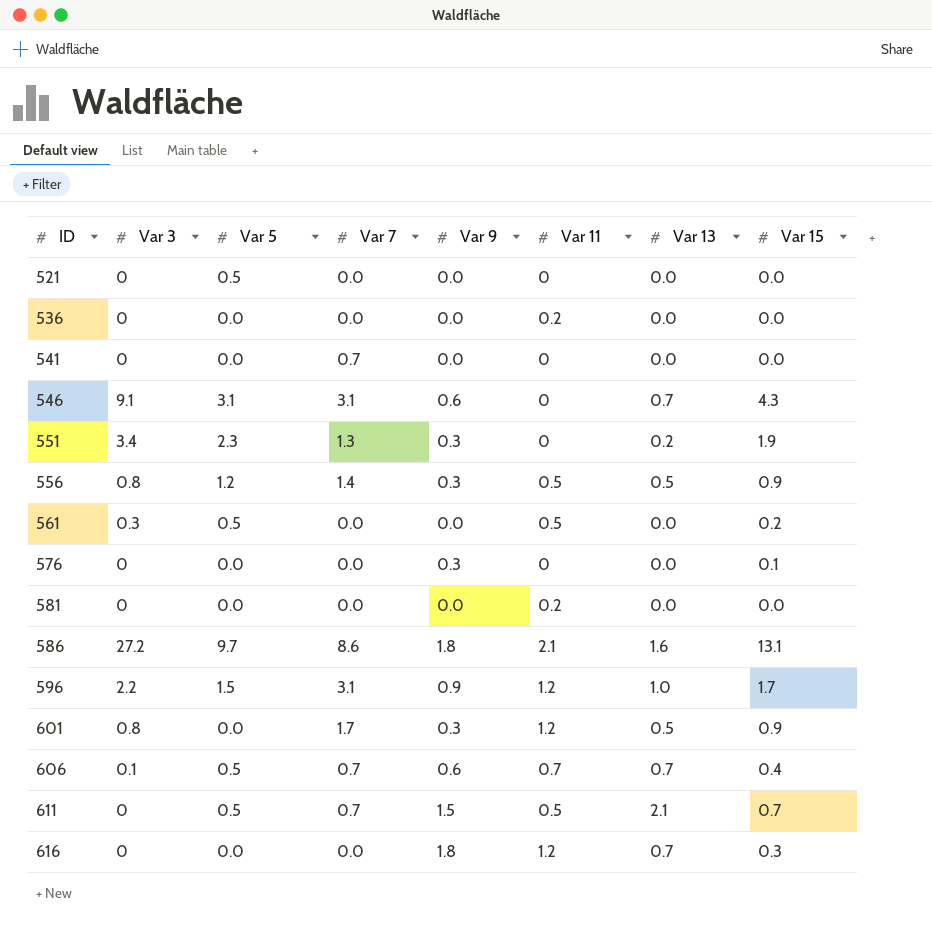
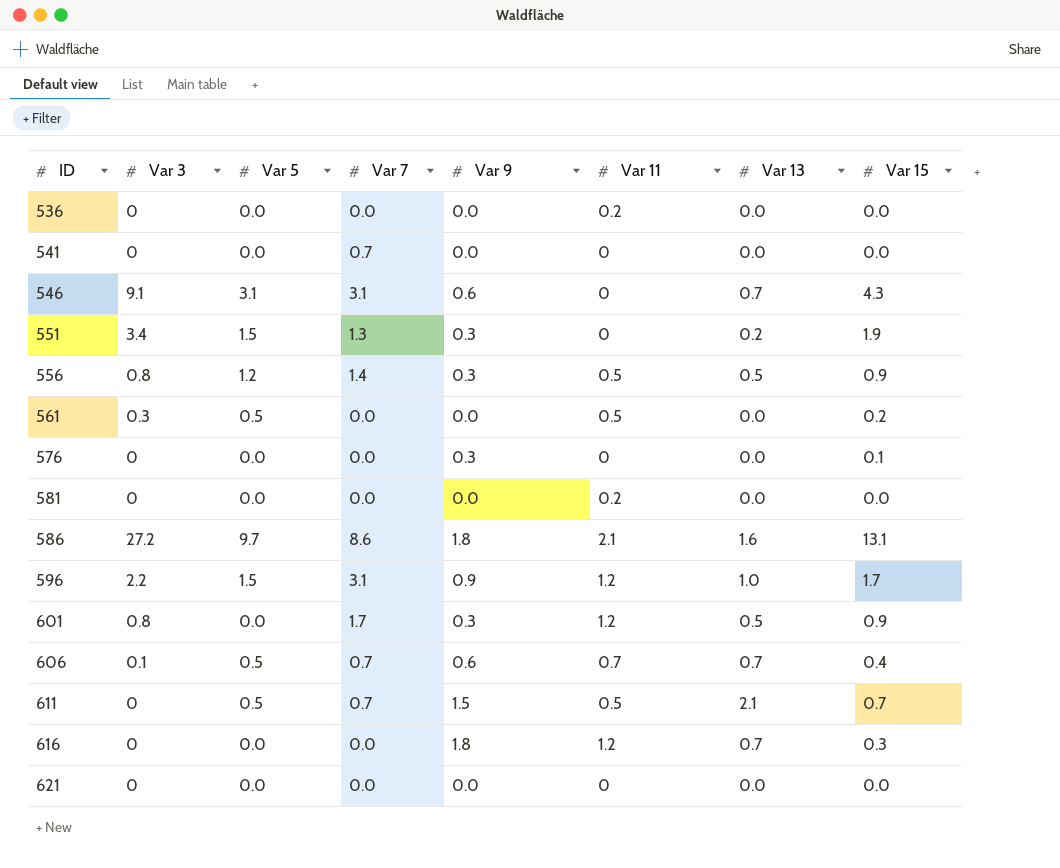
row 521: 0 | 0.5 | 0.0 | 0.0 | 0 | 0.0 | 0.0 -> none
551 | Var 5: 2.3 -> 1.5
row 621: none -> 0 | 0.0 | 0.0 | 0.0 | 0 | 0.0 | 0.0

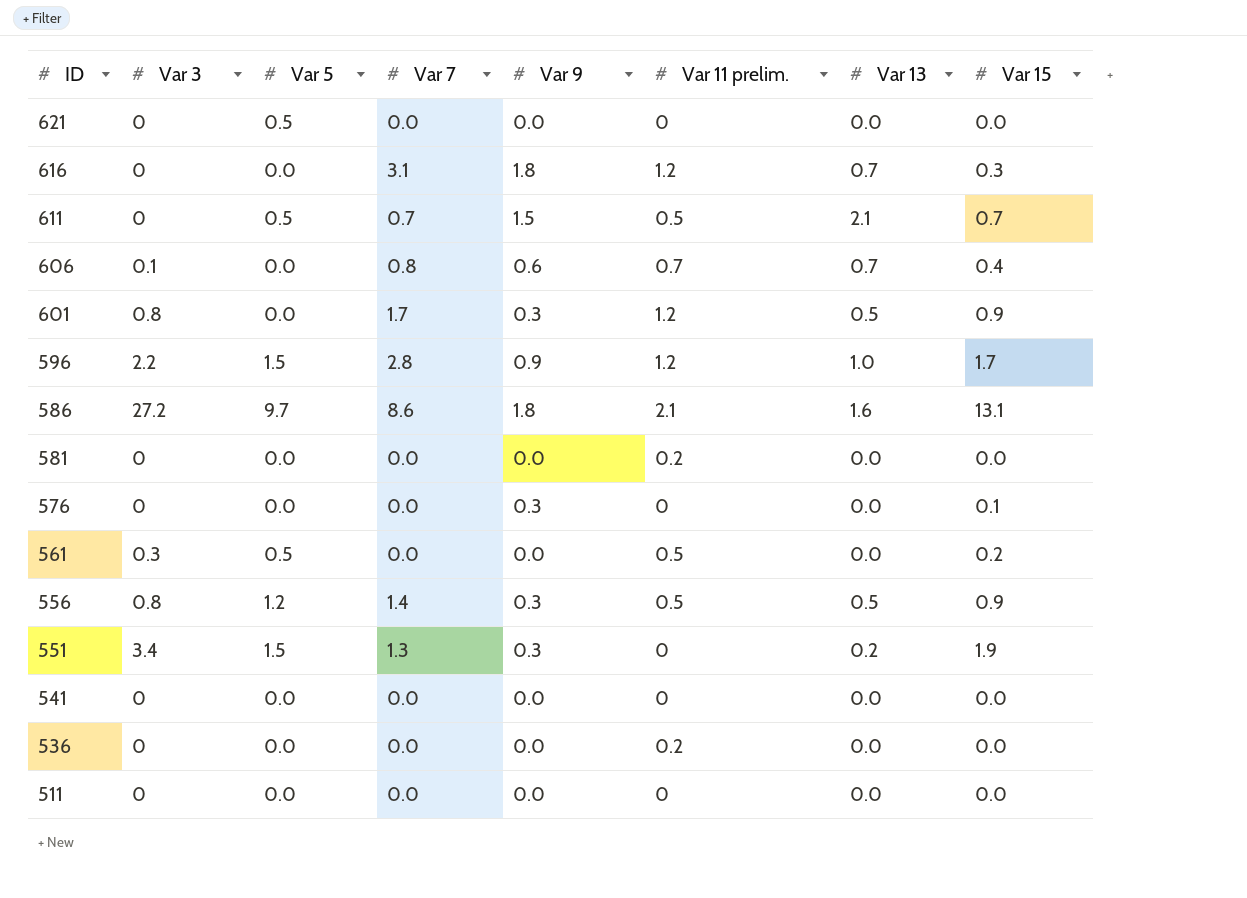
row order: ID ascending -> ID descending
column name: Var 11 -> Var 11 prelim.
row 546: 9.1 | 3.1 | 3.1 | 0.6 | 0 | 0.7 | 4.3 -> none
621 | Var 5: 0.0 -> 0.5
616 | Var 7: 0.0 -> 3.1
606 | Var 5: 0.5 -> 0.0
606 | Var 7: 0.7 -> 0.8
596 | Var 7: 3.1 -> 2.8
541 | Var 7: 0.7 -> 0.0
row 511: none -> 0 | 0.0 | 0.0 | 0.0 | 0 | 0.0 | 0.0

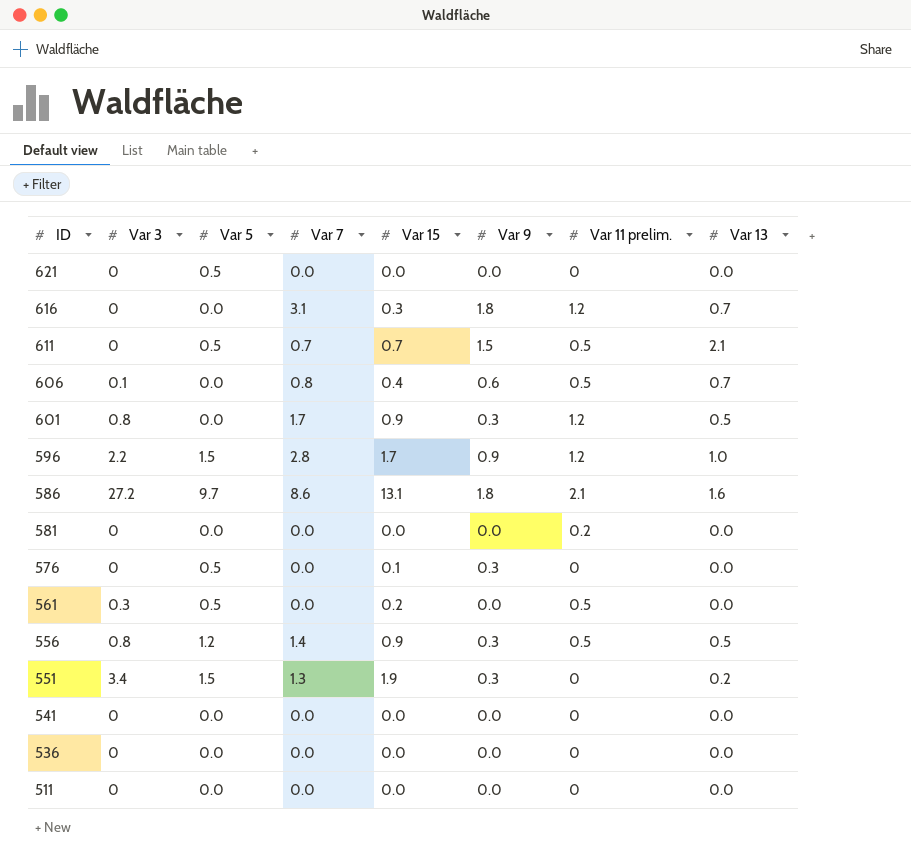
column Var 15 | position: 8 -> 5
606 | Var 11 prelim.: 0.7 -> 0.5
576 | Var 5: 0.0 -> 0.5
536 | Var 11 prelim.: 0.2 -> 0

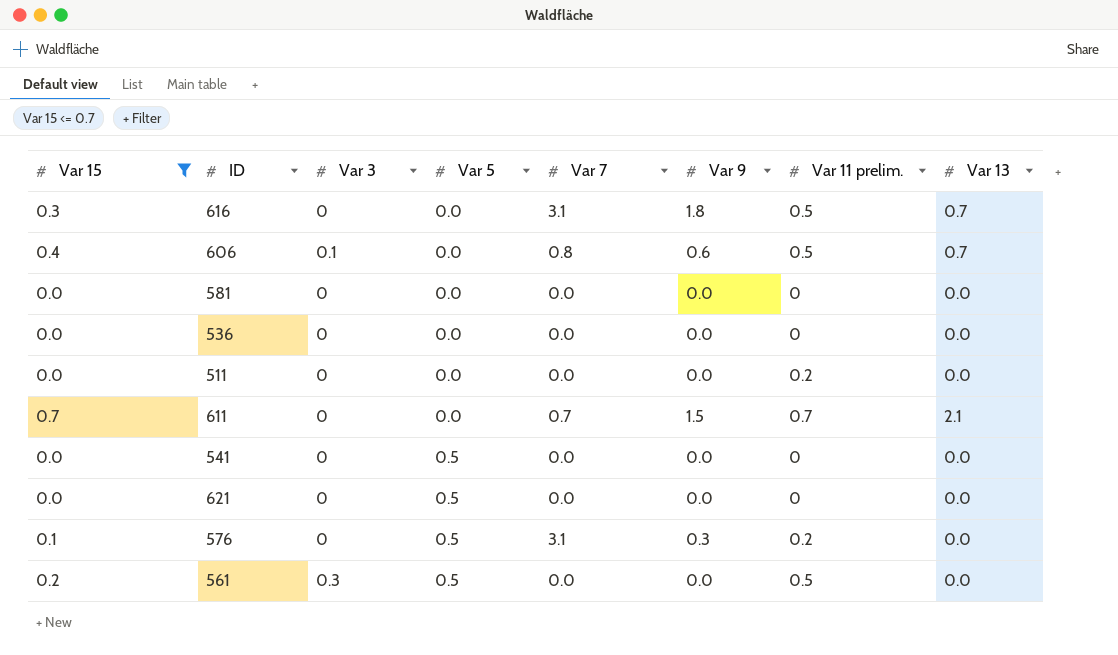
filter: none -> Var 15 <= 0.7
row order: ID descending -> Var 5 ascending
column Var 15 | position: 5 -> 1
616 | Var 11 prelim.: 1.2 -> 0.5
581 | Var 11 prelim.: 0.2 -> 0
511 | Var 11 prelim.: 0 -> 0.2
611 | Var 5: 0.5 -> 0.0
611 | Var 11 prelim.: 0.5 -> 0.7
541 | Var 5: 0.0 -> 0.5
576 | Var 7: 0.0 -> 3.1
576 | Var 11 prelim.: 0 -> 0.2

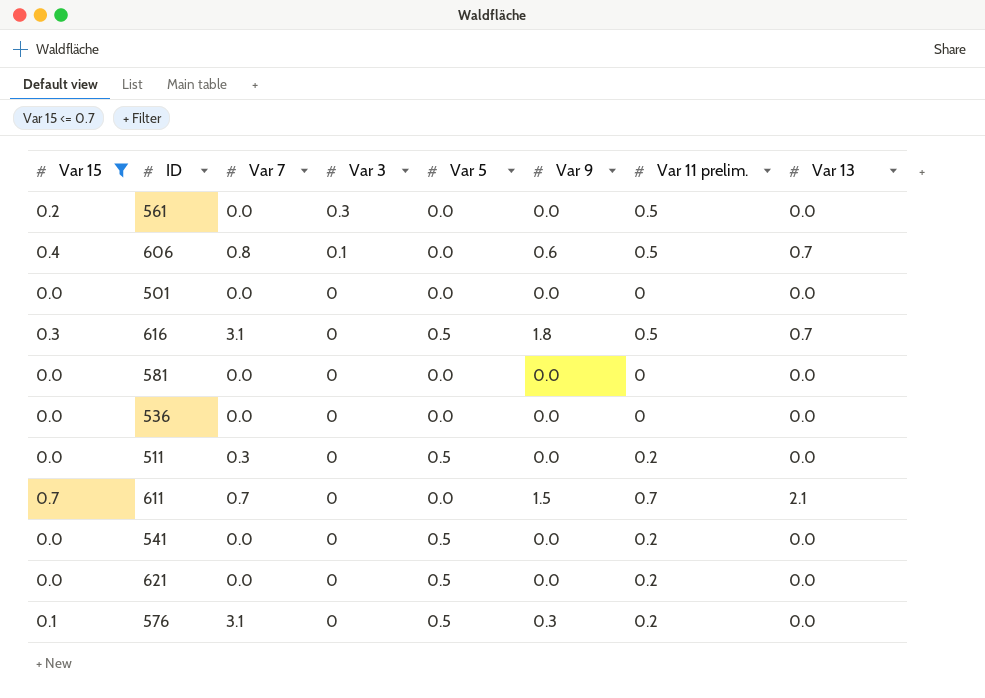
row order: Var 5 ascending -> Var 3 descending
column Var 7 | position: 5 -> 3
561 | Var 5: 0.5 -> 0.0
row 501: none -> 0.0 | 0.0 | 0 | 0.0 | 0.0 | 0 | 0.0
616 | Var 5: 0.0 -> 0.5
511 | Var 7: 0.0 -> 0.3
511 | Var 5: 0.0 -> 0.5
541 | Var 11 prelim.: 0 -> 0.2
621 | Var 11 prelim.: 0 -> 0.2

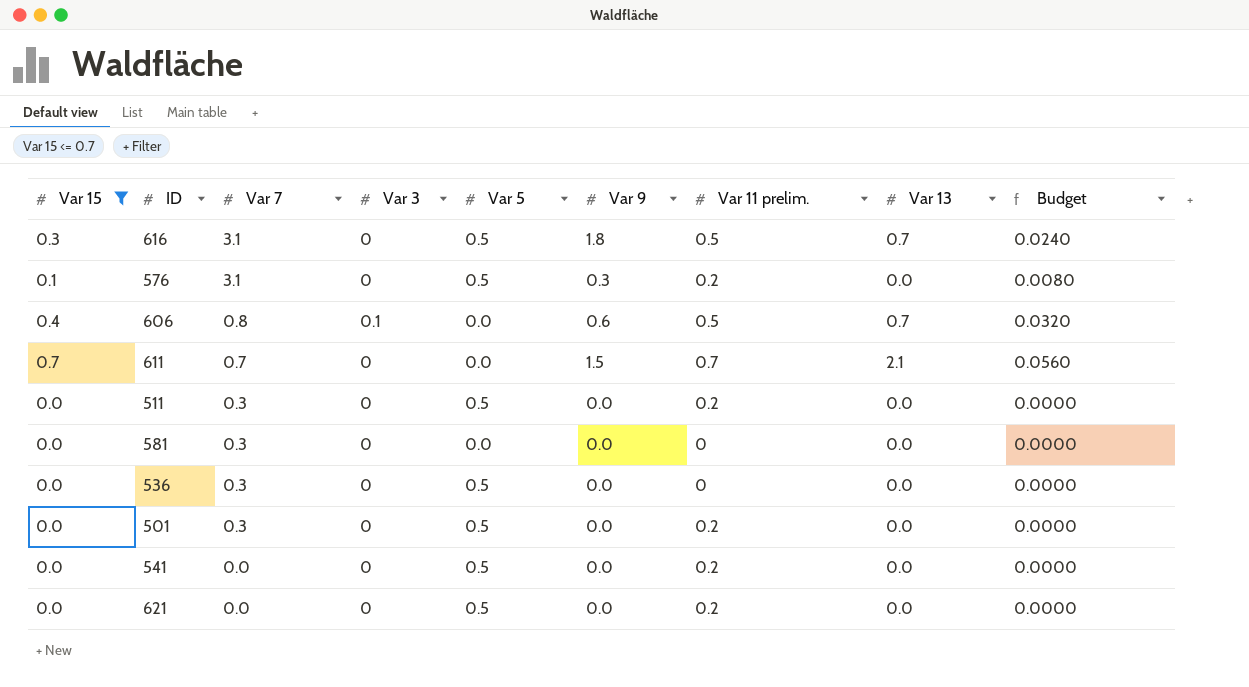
row order: Var 3 descending -> Var 7 descending
column Budget | formula: none -> [Var 15] * 0.08
row 561: 0.2 | 0.0 | 0.3 | 0.0 | 0.0 | 0.5 | 0.0 -> none
581 | Var 7: 0.0 -> 0.3
536 | Var 7: 0.0 -> 0.3
536 | Var 5: 0.0 -> 0.5
501 | Var 7: 0.0 -> 0.3
501 | Var 5: 0.0 -> 0.5
501 | Var 11 prelim.: 0 -> 0.2

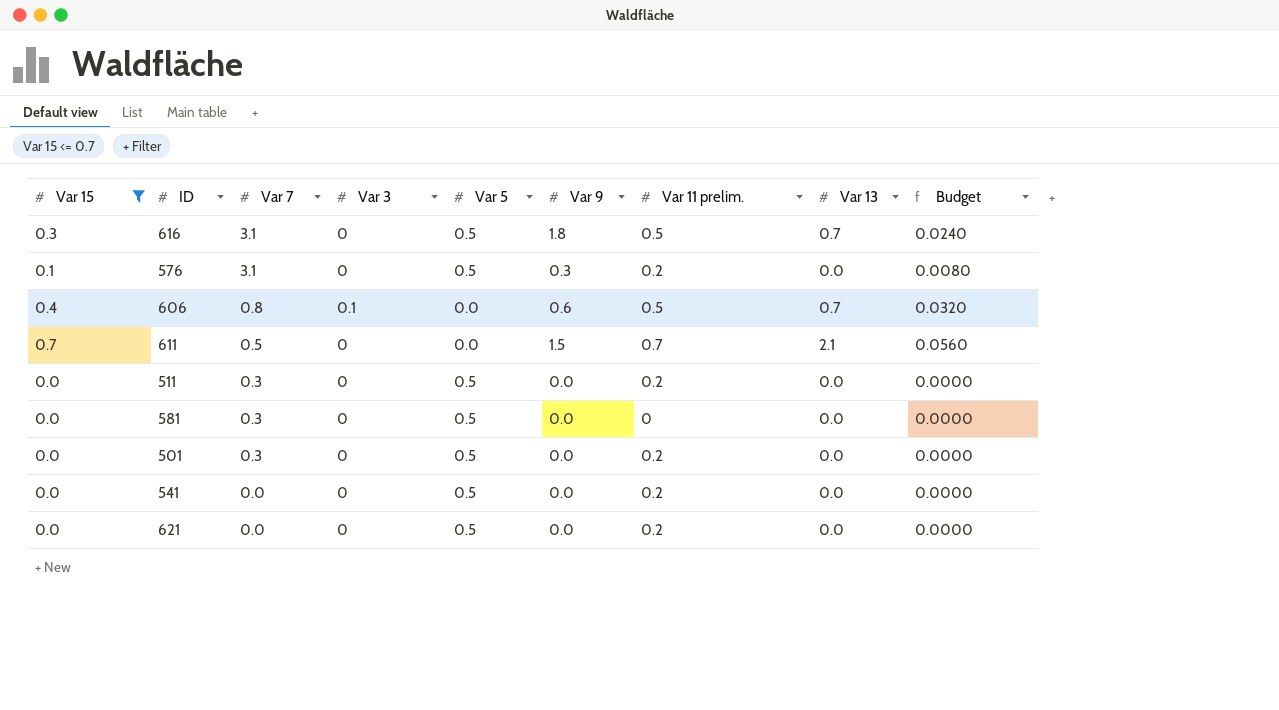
row 536: 0.0 | 0.3 | 0 | 0.5 | 0.0 | 0 | 0.0 | 0.0000 -> none
611 | Var 7: 0.7 -> 0.5
581 | Var 5: 0.0 -> 0.5

